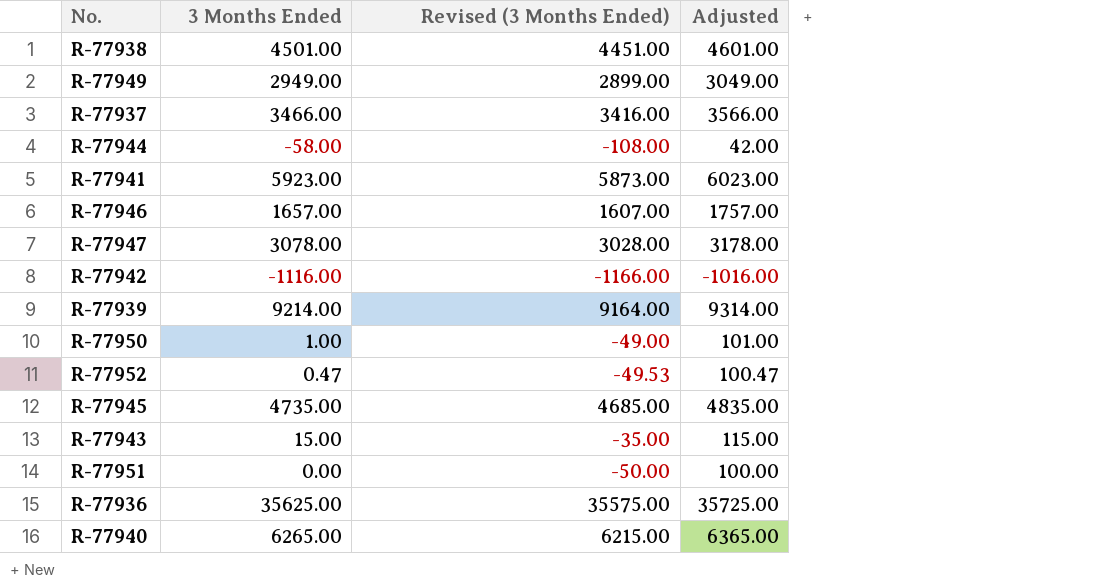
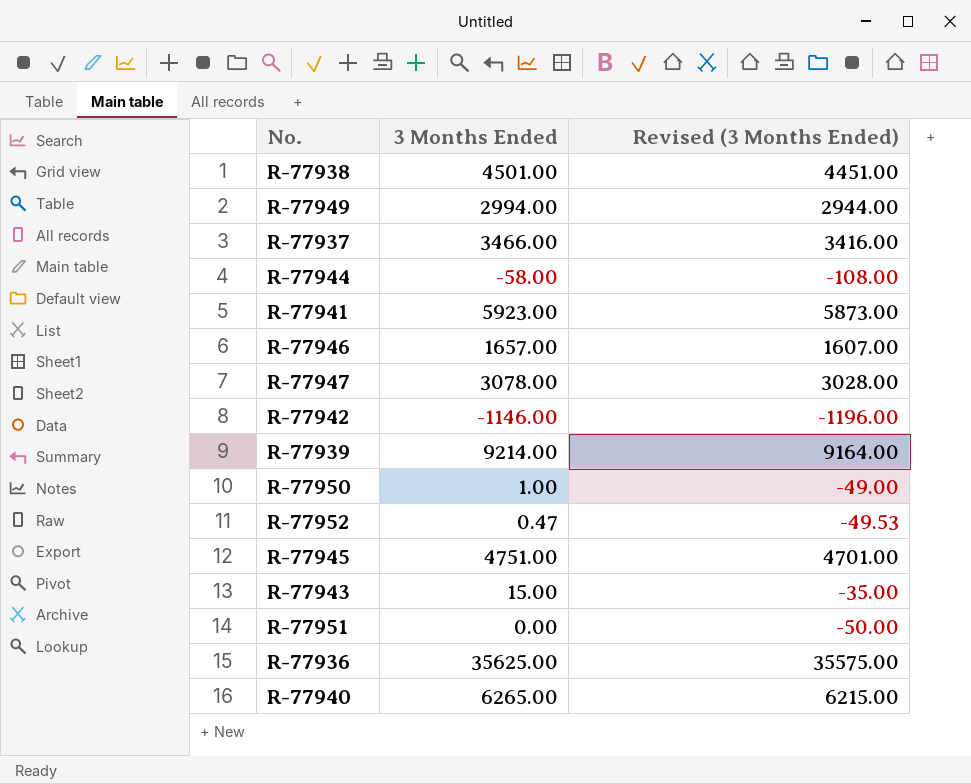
column Adjusted | formula: [3 Months Ended] + 100 -> none
R-77949 | 3 Months Ended: 2949.00 -> 2994.00
R-77949 | Revised (3 Months Ended): 2899.00 -> 2944.00
R-77942 | 3 Months Ended: -1116.00 -> -1146.00
R-77942 | Revised (3 Months Ended): -1166.00 -> -1196.00
R-77945 | 3 Months Ended: 4735.00 -> 4751.00
R-77945 | Revised (3 Months Ended): 4685.00 -> 4701.00

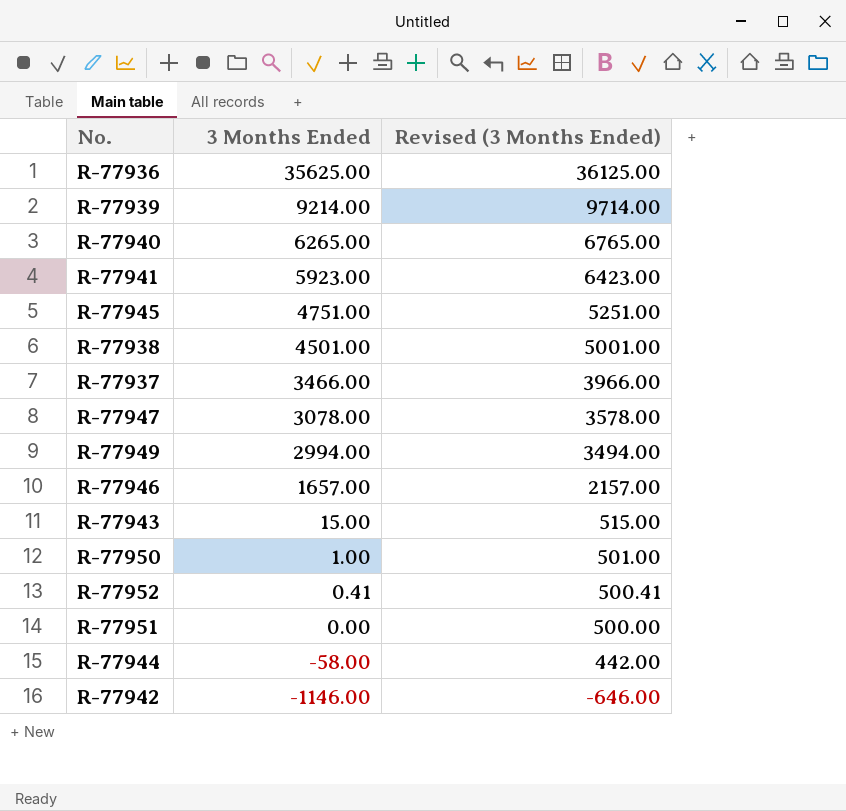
row order: none -> 3 Months Ended descending
column Revised (3 Months Ended) | formula: [3 Months Ended] - 50 -> [3 Months Ended] + 500
R-77952 | 3 Months Ended: 0.47 -> 0.41

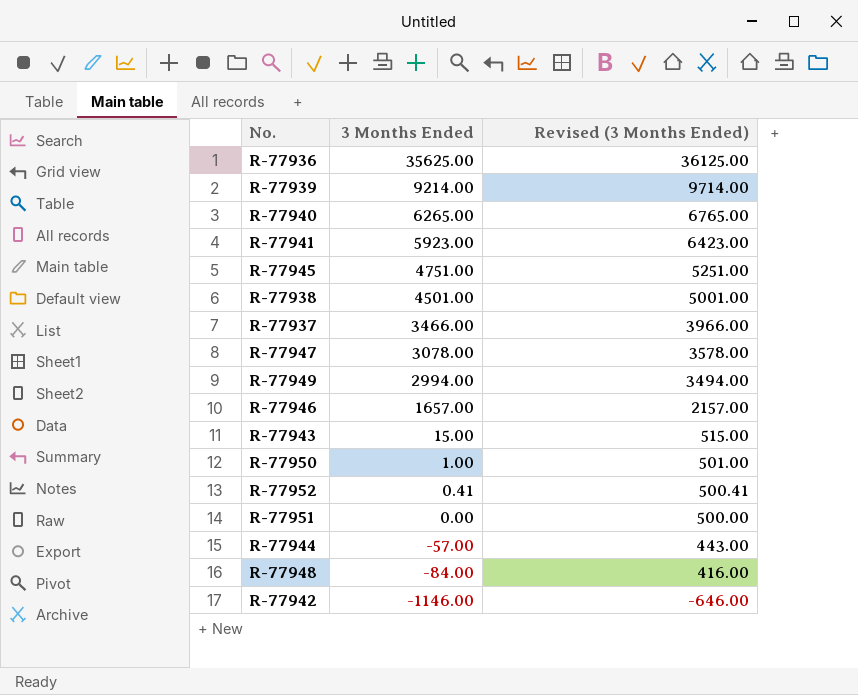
R-77944 | 3 Months Ended: -58.00 -> -57.00
R-77944 | Revised (3 Months Ended): 442.00 -> 443.00
row R-77948: none -> -84.00 | 416.00

